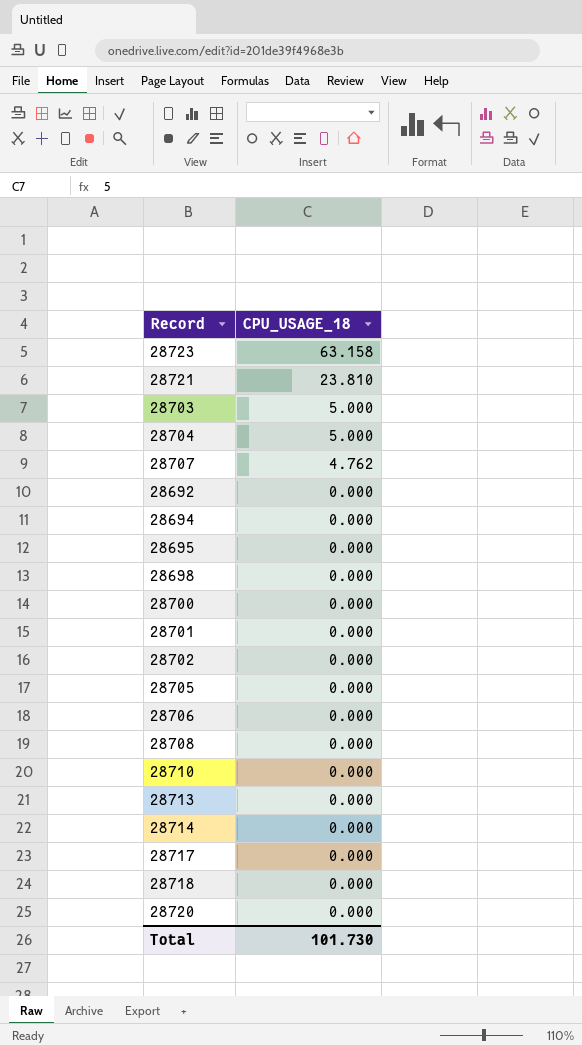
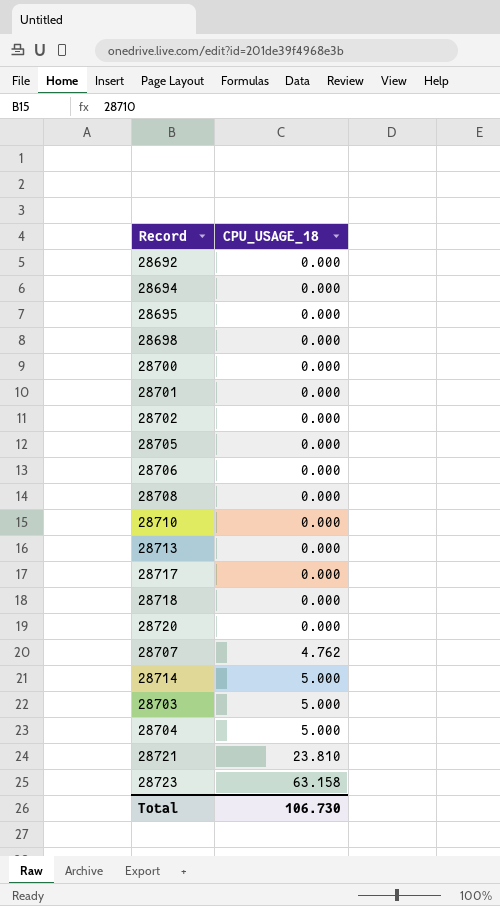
row order: CPU_USAGE_18 descending -> CPU_USAGE_18 ascending
28714 | CPU_USAGE_18: 0.000 -> 5.000
Total | CPU_USAGE_18: 101.730 -> 106.730

